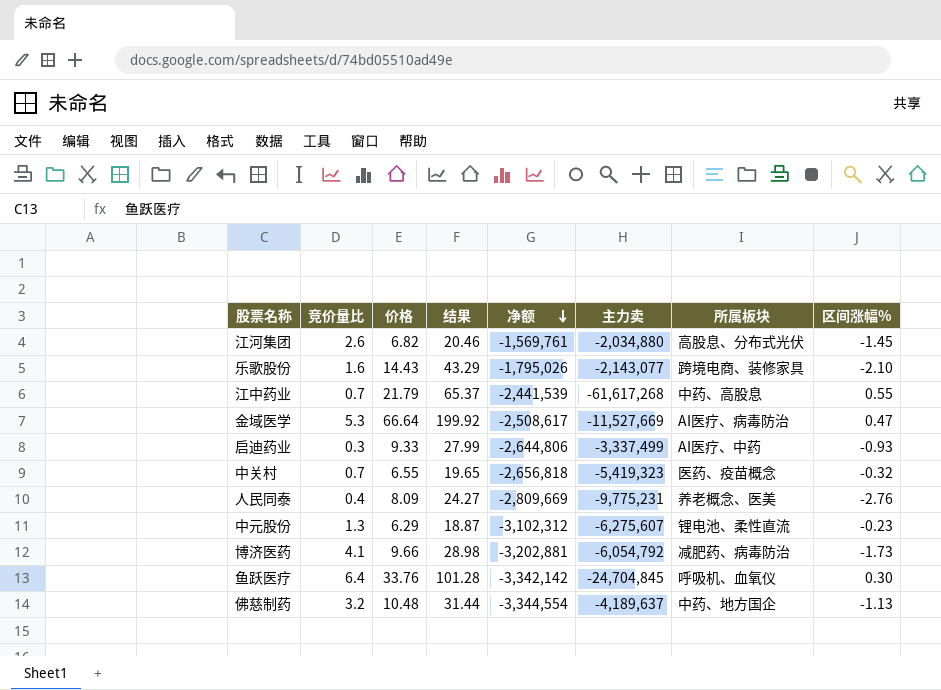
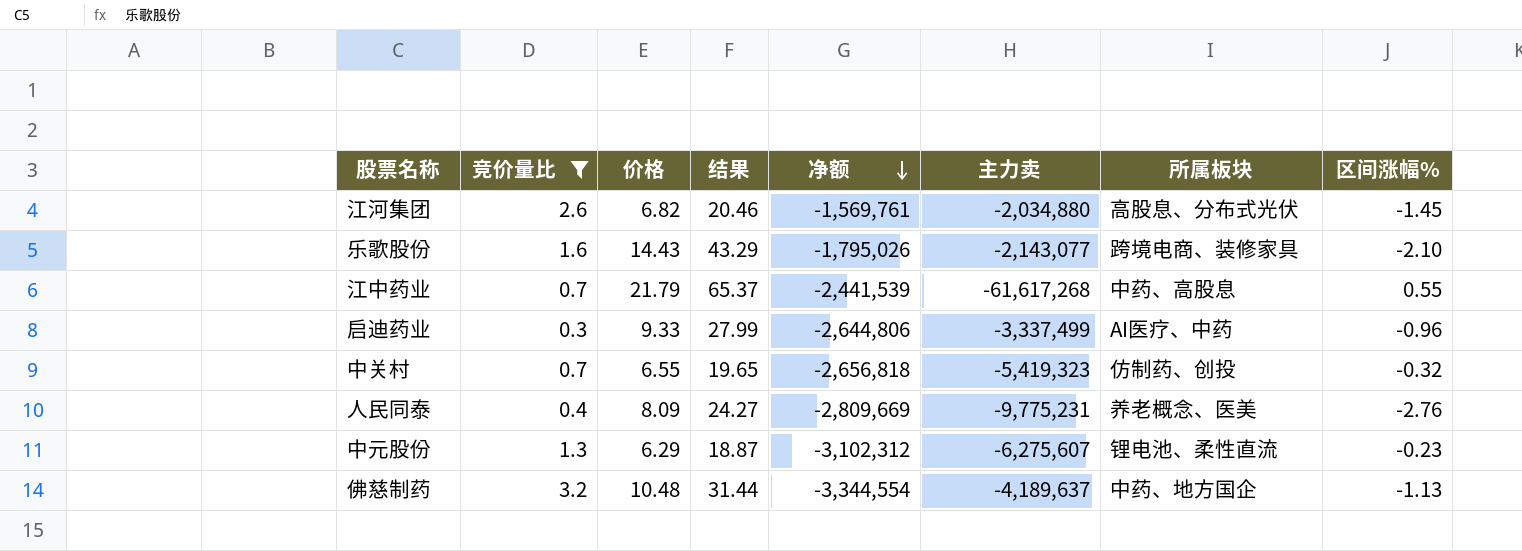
filter: none -> 竞价量比 <= 3.2
启迪药业 | 区间涨幅%: -0.93 -> -0.96
中关村 | 所属板块: 医药、疫苗概念 -> 仿制药、创投

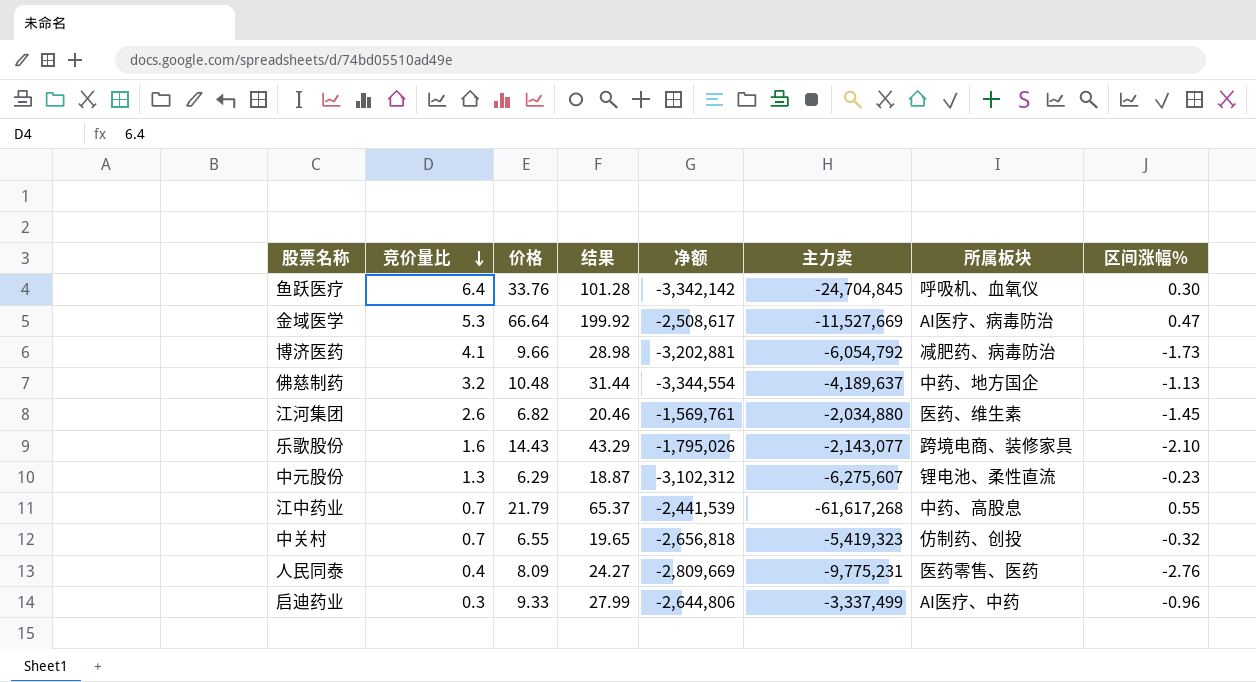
filter: 竞价量比 <= 3.2 -> none
row order: 净额 descending -> 竞价量比 descending
江河集团 | 所属板块: 高股息、分布式光伏 -> 医药、维生素
人民同泰 | 所属板块: 养老概念、医美 -> 医药零售、医药

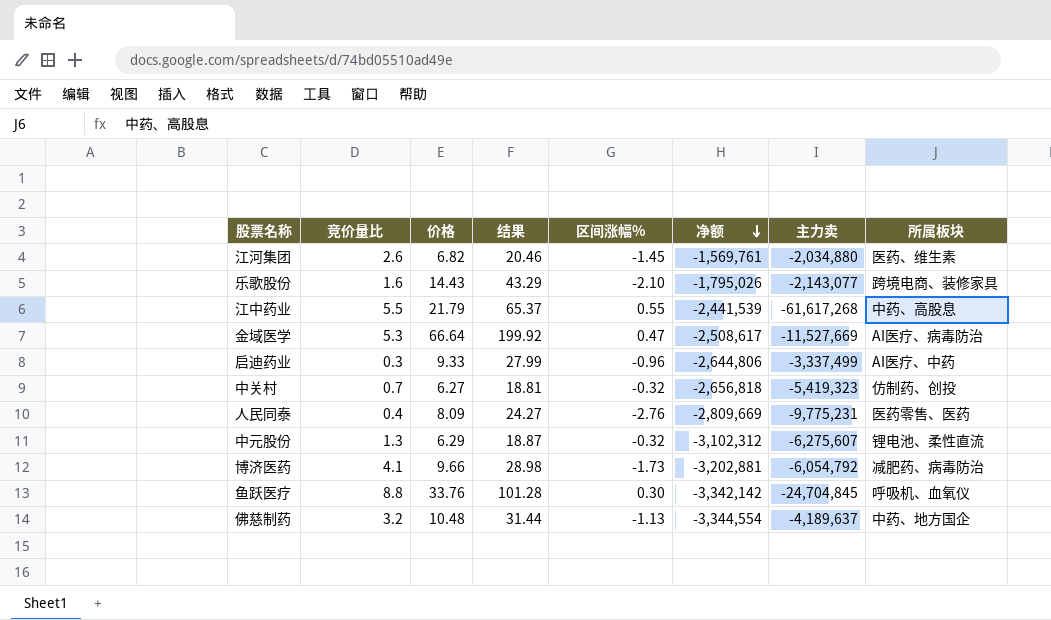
row order: 竞价量比 descending -> 净额 descending
column 区间涨幅% | position: 8 -> 5
江中药业 | 竞价量比: 0.7 -> 5.5
中关村 | 价格: 6.55 -> 6.27
中关村 | 结果: 19.65 -> 18.81
中元股份 | 区间涨幅%: -0.23 -> -0.32
鱼跃医疗 | 竞价量比: 6.4 -> 8.8

